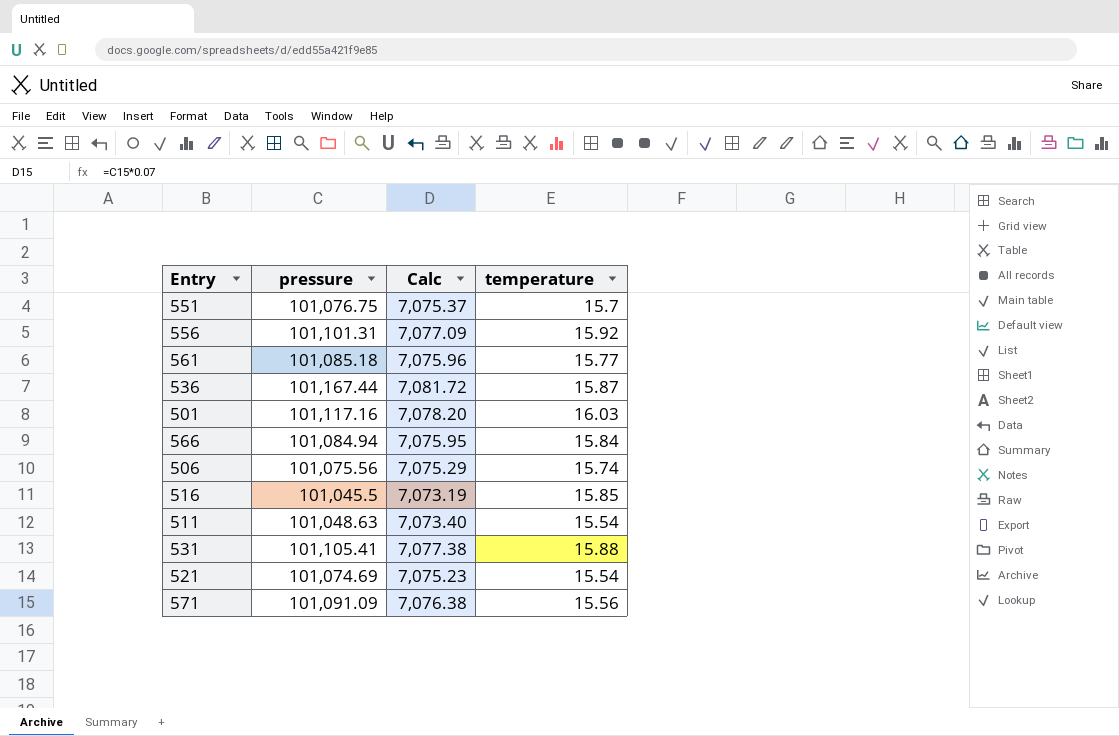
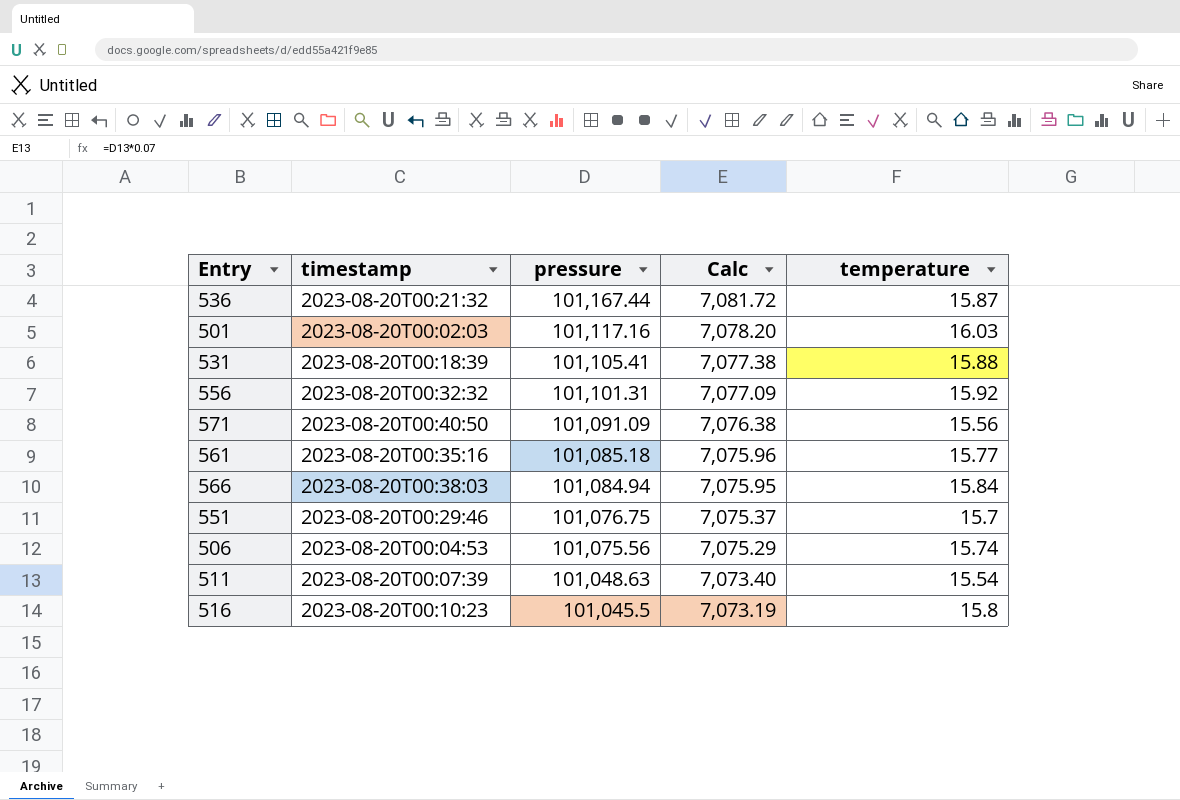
row order: none -> pressure descending
column timestamp | position: none -> 2
row 521: 101,074.69 | 7,075.23 | 15.54 -> none
516 | temperature: 15.85 -> 15.8

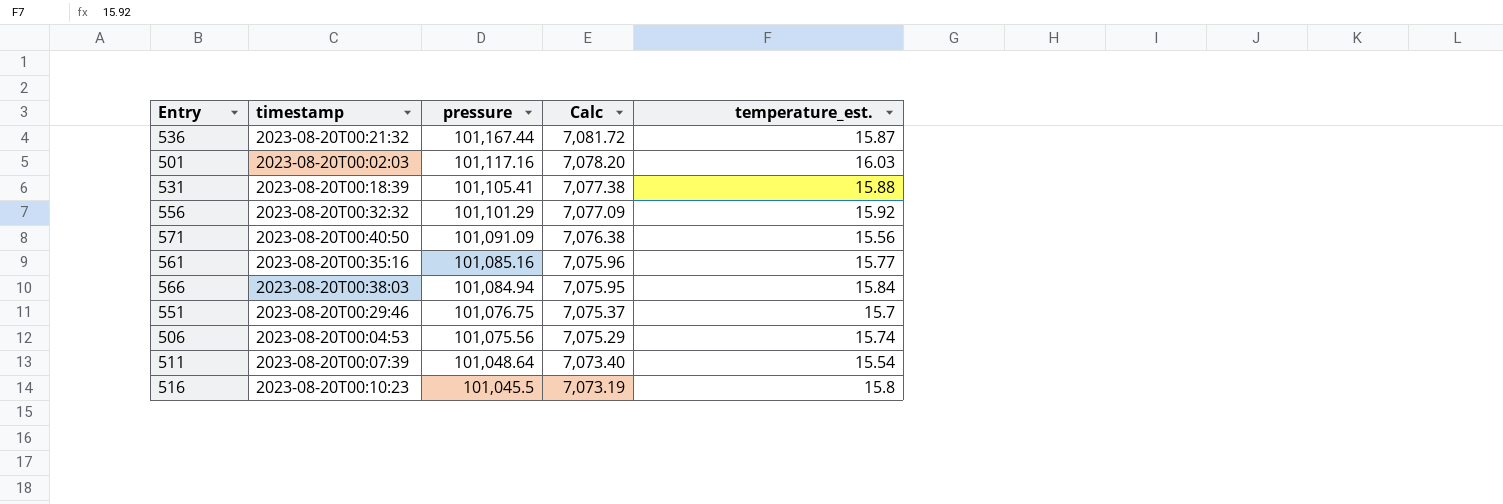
column name: temperature -> temperature_est.
556 | pressure: 101,101.31 -> 101,101.29
561 | pressure: 101,085.18 -> 101,085.16
511 | pressure: 101,048.63 -> 101,048.64

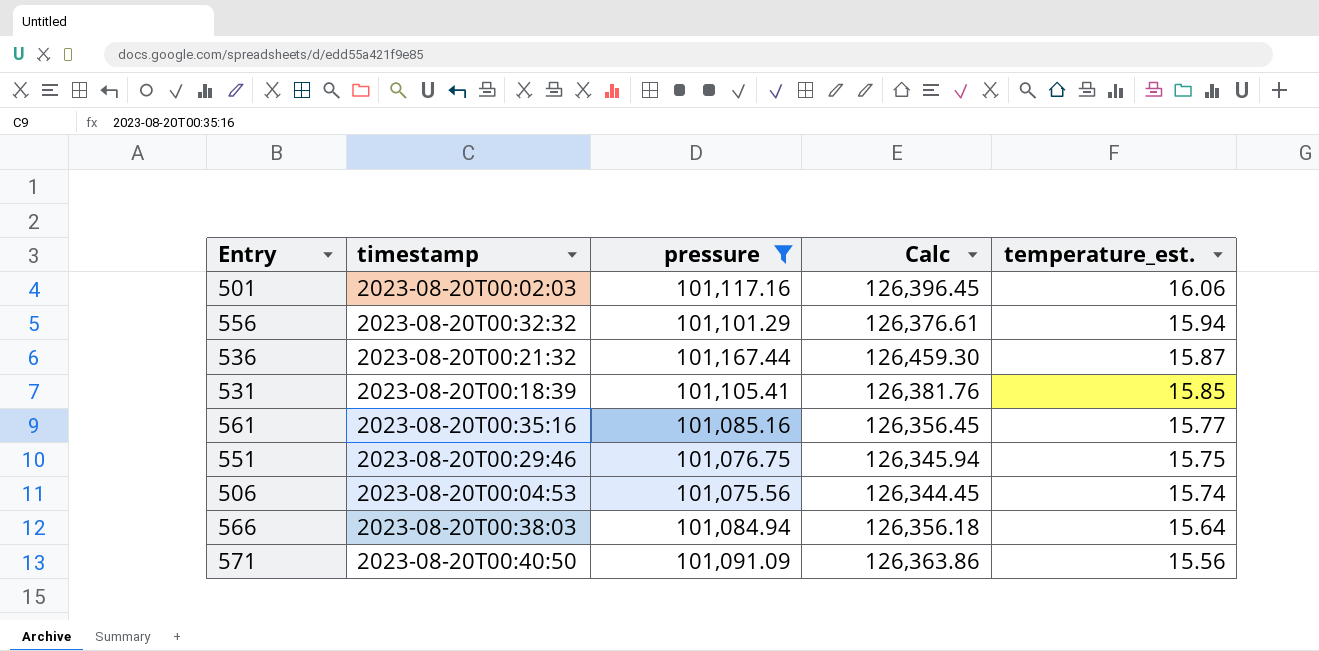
filter: none -> pressure >= 101,075.56
row order: pressure descending -> temperature_est. descending
column Calc | formula: [pressure] * 0.07 -> [pressure] * 1.25
501 | temperature_est.: 16.03 -> 16.06
556 | temperature_est.: 15.92 -> 15.94
531 | temperature_est.: 15.88 -> 15.85
551 | temperature_est.: 15.7 -> 15.75
566 | temperature_est.: 15.84 -> 15.64

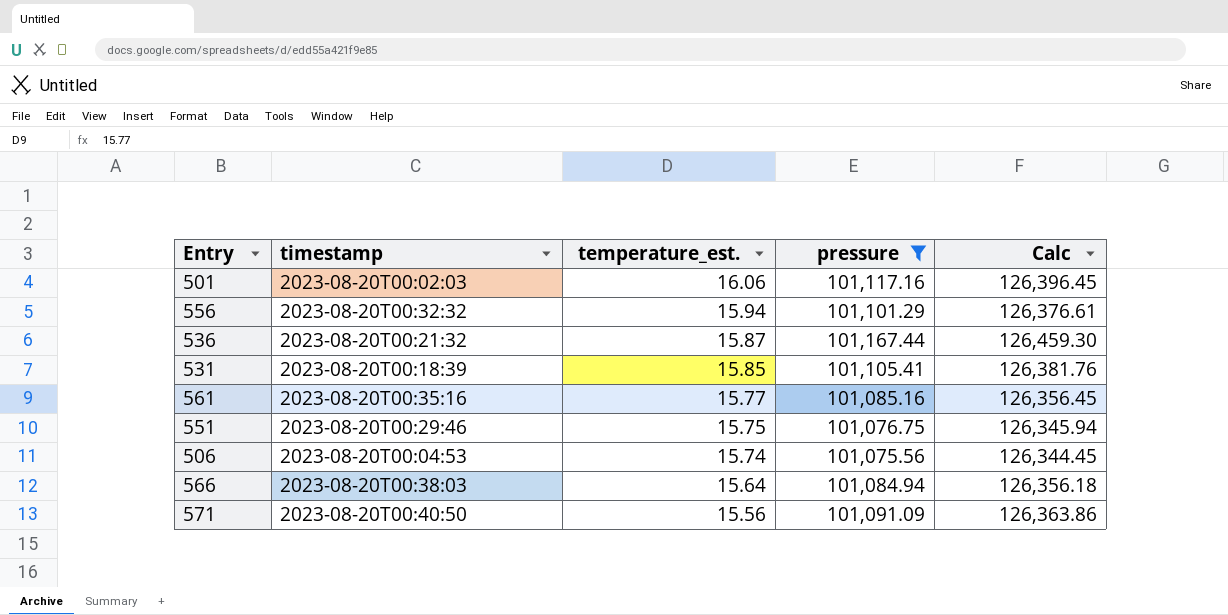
column temperature_est. | position: 5 -> 3

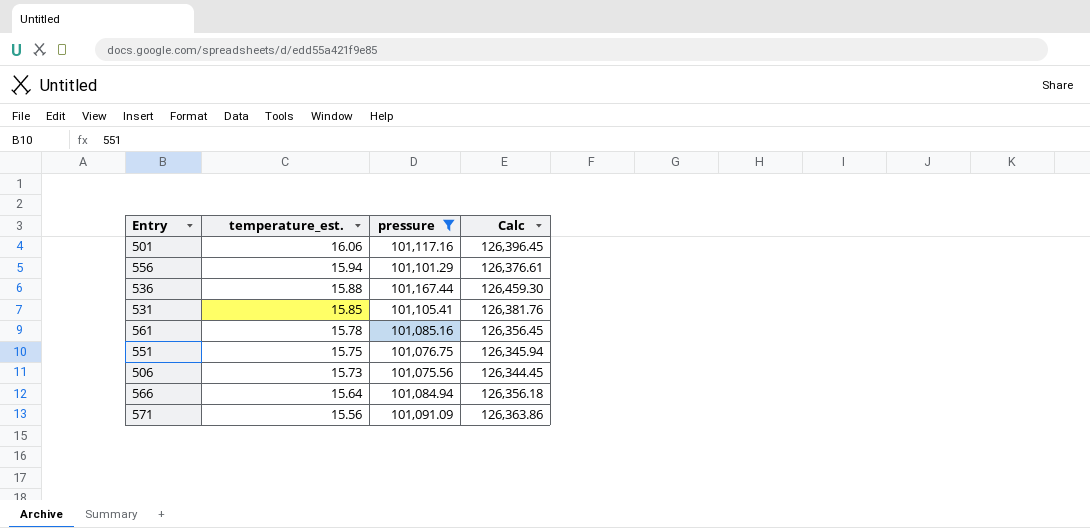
column timestamp | position: 2 -> none
536 | temperature_est.: 15.87 -> 15.88
561 | temperature_est.: 15.77 -> 15.78
506 | temperature_est.: 15.74 -> 15.73

